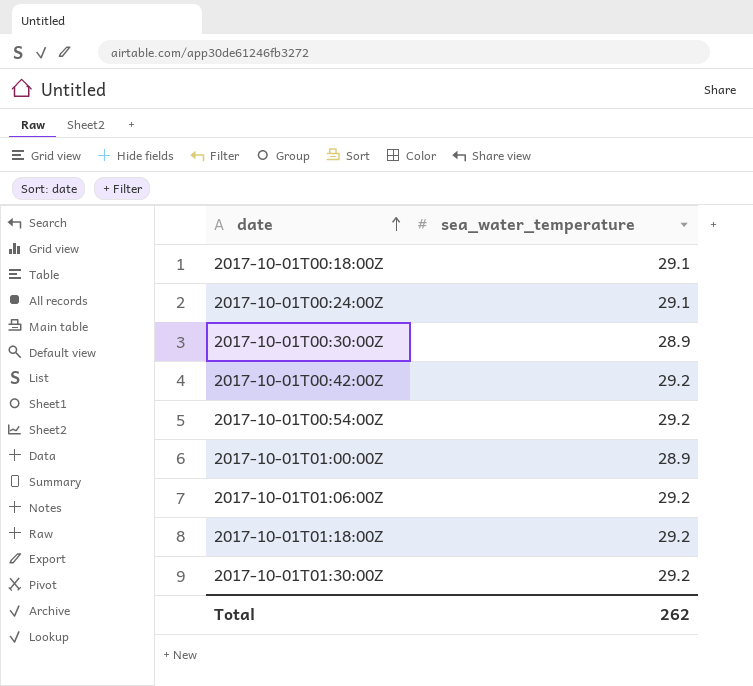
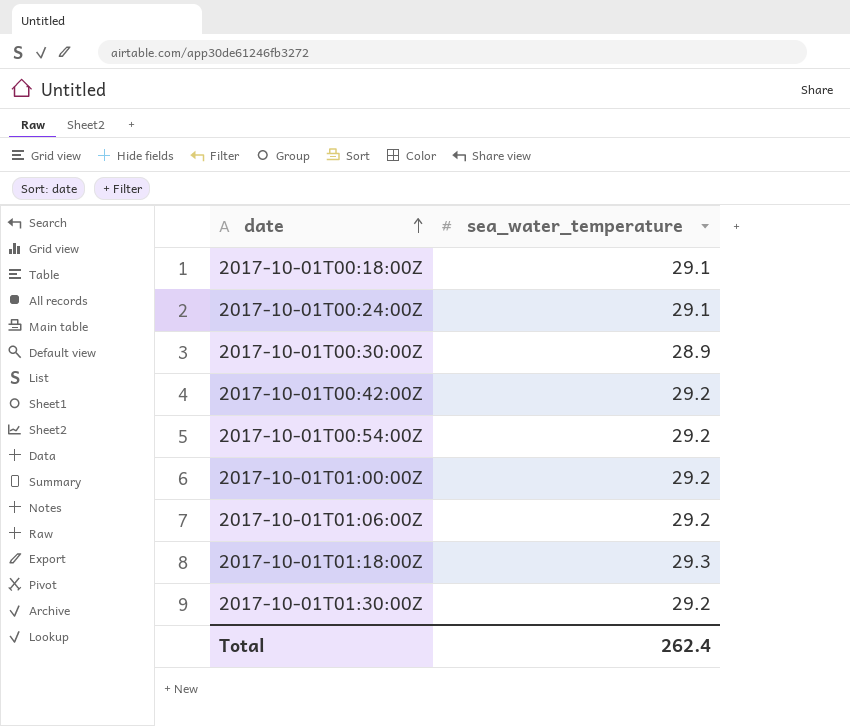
2017-10-01T01:00:00Z | sea_water_temperature: 28.9 -> 29.2
2017-10-01T01:18:00Z | sea_water_temperature: 29.2 -> 29.3
Total | sea_water_temperature: 262 -> 262.4

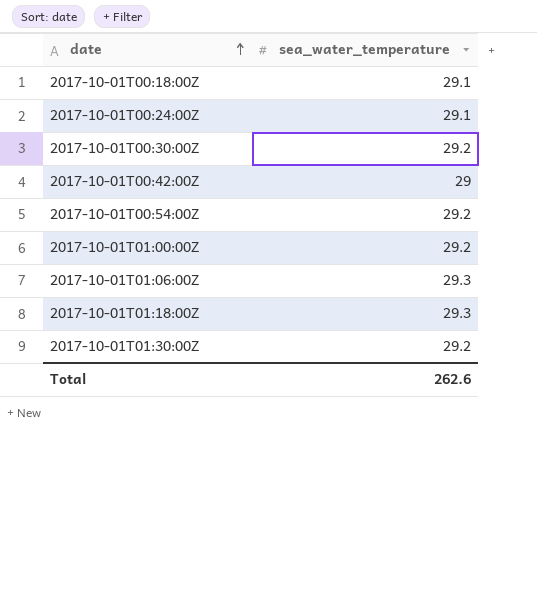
2017-10-01T00:30:00Z | sea_water_temperature: 28.9 -> 29.2
2017-10-01T00:42:00Z | sea_water_temperature: 29.2 -> 29
2017-10-01T01:06:00Z | sea_water_temperature: 29.2 -> 29.3
Total | sea_water_temperature: 262.4 -> 262.6

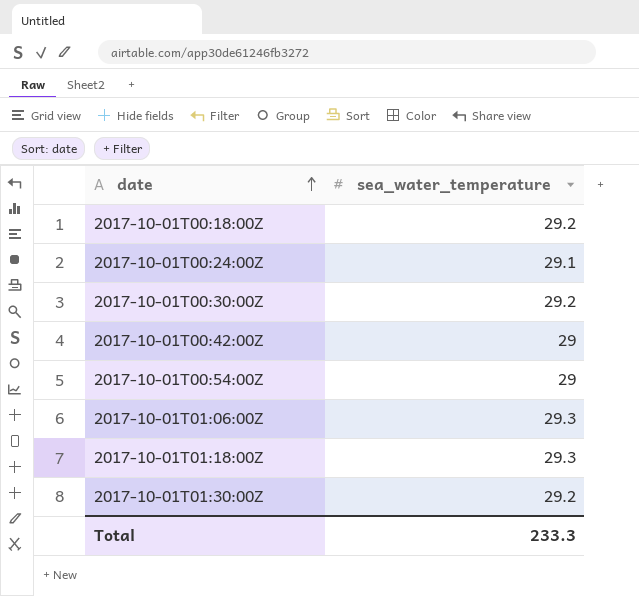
row 2017-10-01T01:00:00Z: 29.2 -> none
2017-10-01T00:18:00Z | sea_water_temperature: 29.1 -> 29.2
2017-10-01T00:54:00Z | sea_water_temperature: 29.2 -> 29
Total | sea_water_temperature: 262.6 -> 233.3

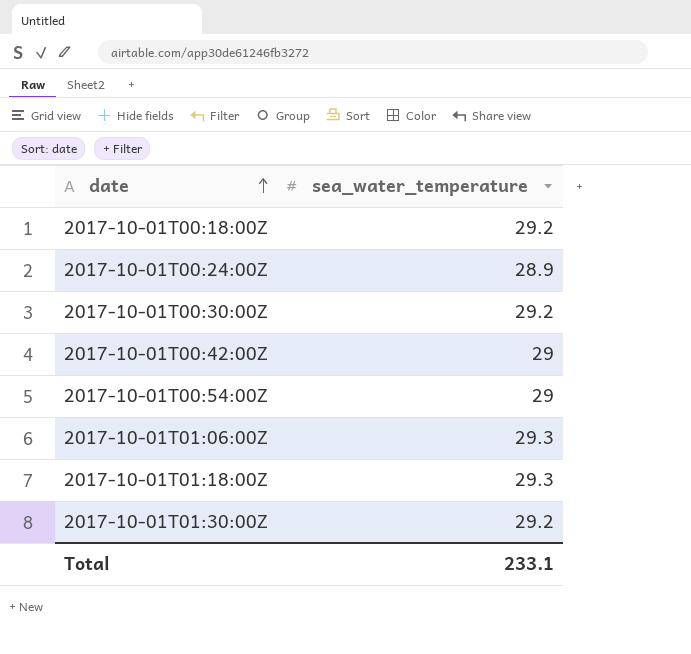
2017-10-01T00:24:00Z | sea_water_temperature: 29.1 -> 28.9
Total | sea_water_temperature: 233.3 -> 233.1

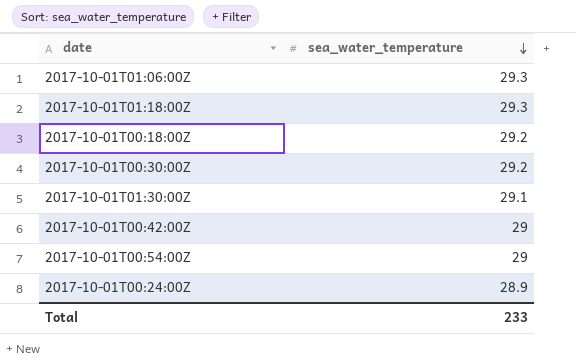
row order: date ascending -> sea_water_temperature descending
2017-10-01T01:30:00Z | sea_water_temperature: 29.2 -> 29.1
Total | sea_water_temperature: 233.1 -> 233

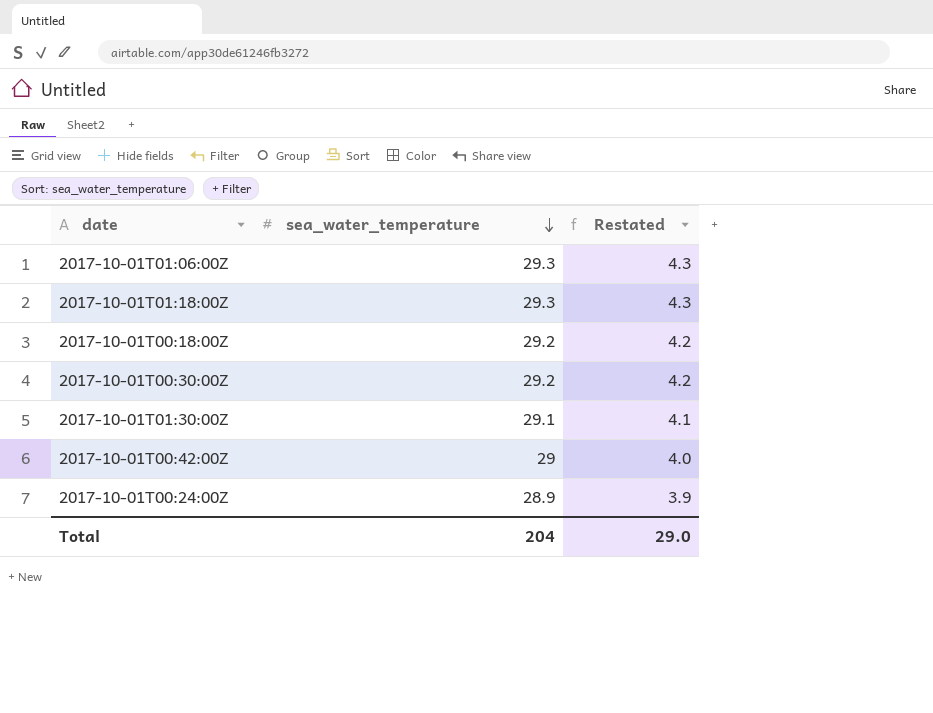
column Restated | formula: none -> [sea_water_temperature] - 25
row 2017-10-01T00:54:00Z: 29 -> none
Total | sea_water_temperature: 233 -> 204

